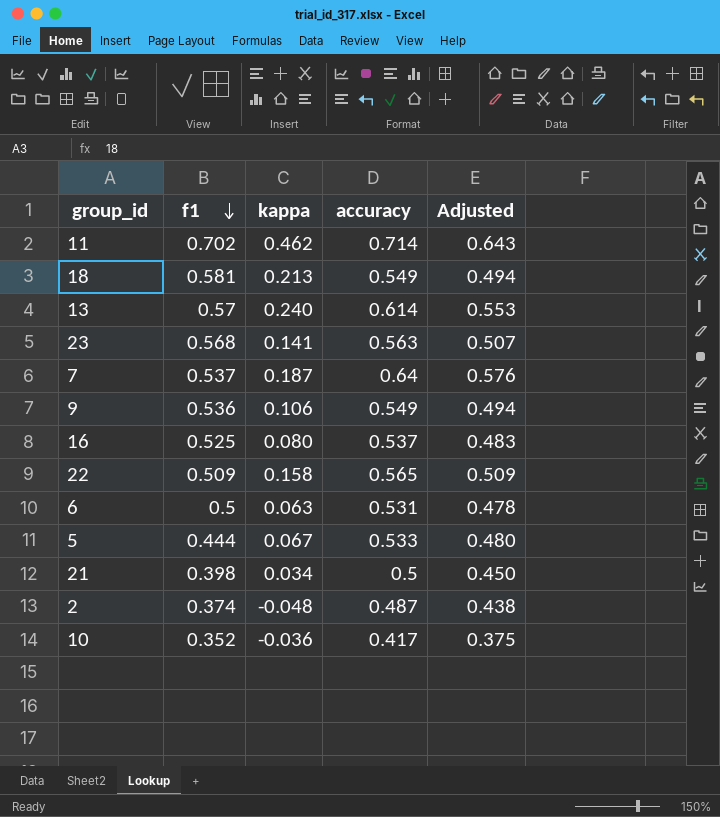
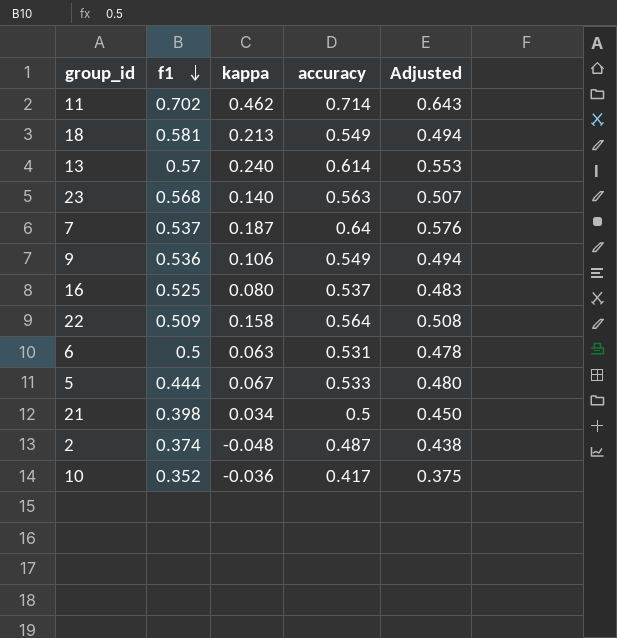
23 | kappa: 0.141 -> 0.140
22 | accuracy: 0.565 -> 0.564
22 | Adjusted: 0.509 -> 0.508

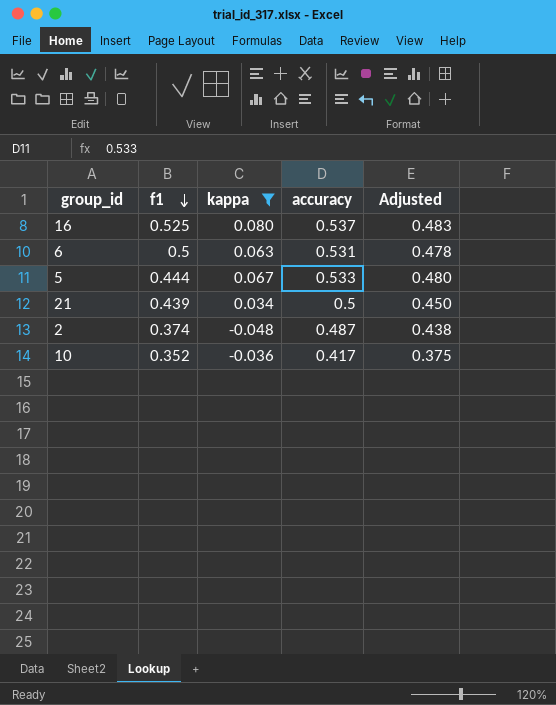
filter: none -> kappa <= 0.080
21 | f1: 0.398 -> 0.439

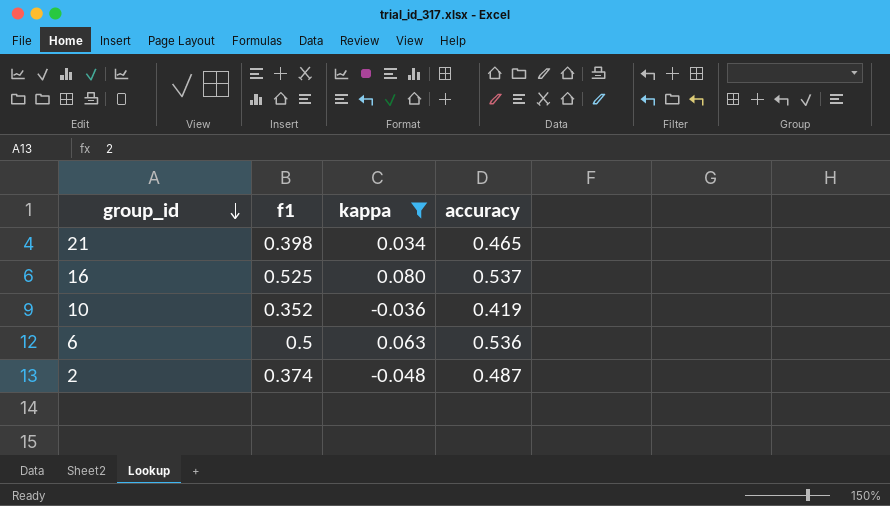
row order: f1 descending -> group_id descending
column Adjusted | formula: [accuracy] * 0.9 -> none
row 5: 0.444 | 0.067 | 0.533 | 0.480 -> none
21 | f1: 0.439 -> 0.398
21 | accuracy: 0.5 -> 0.465
10 | accuracy: 0.417 -> 0.419
6 | accuracy: 0.531 -> 0.536

